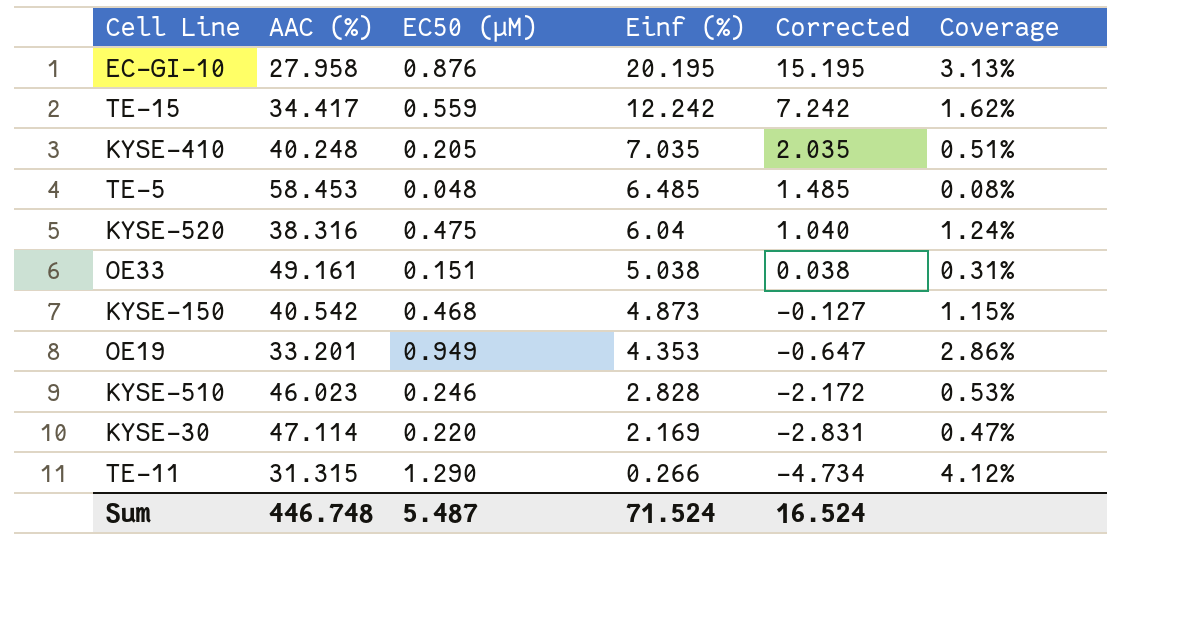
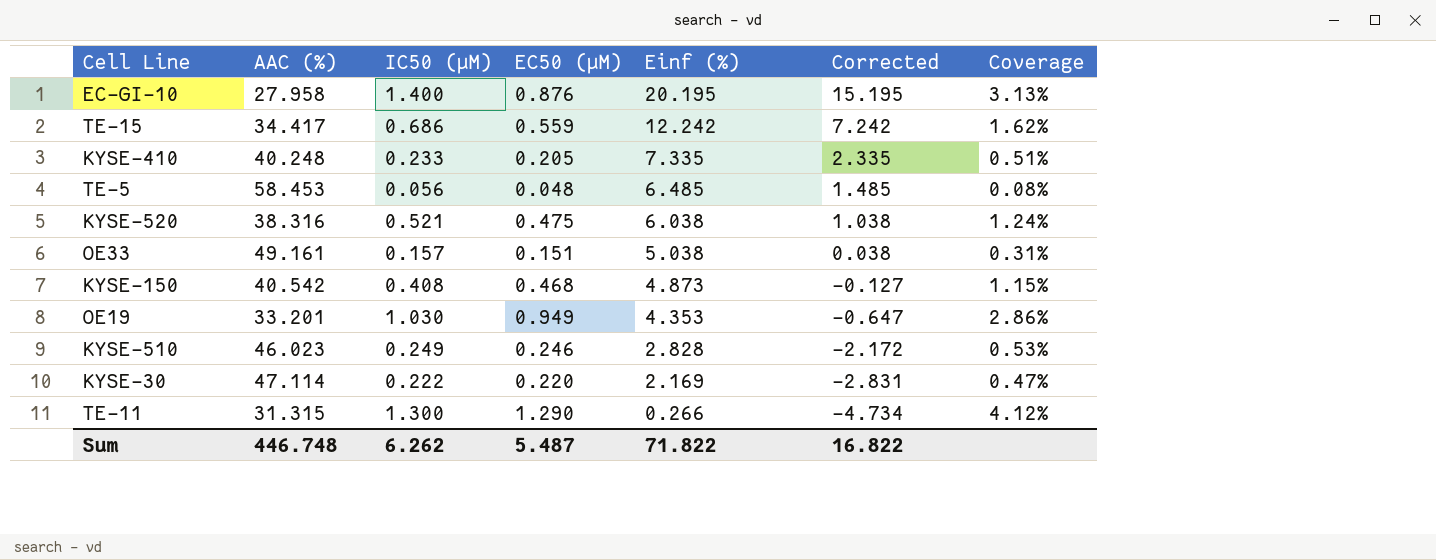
column IC50 (µM) | position: none -> 3
KYSE-410 | Einf (%): 7.035 -> 7.335
KYSE-410 | Corrected: 2.035 -> 2.335
KYSE-520 | Einf (%): 6.04 -> 6.038
KYSE-520 | Corrected: 1.040 -> 1.038
Sum | Einf (%): 71.524 -> 71.822
Sum | Corrected: 16.524 -> 16.822

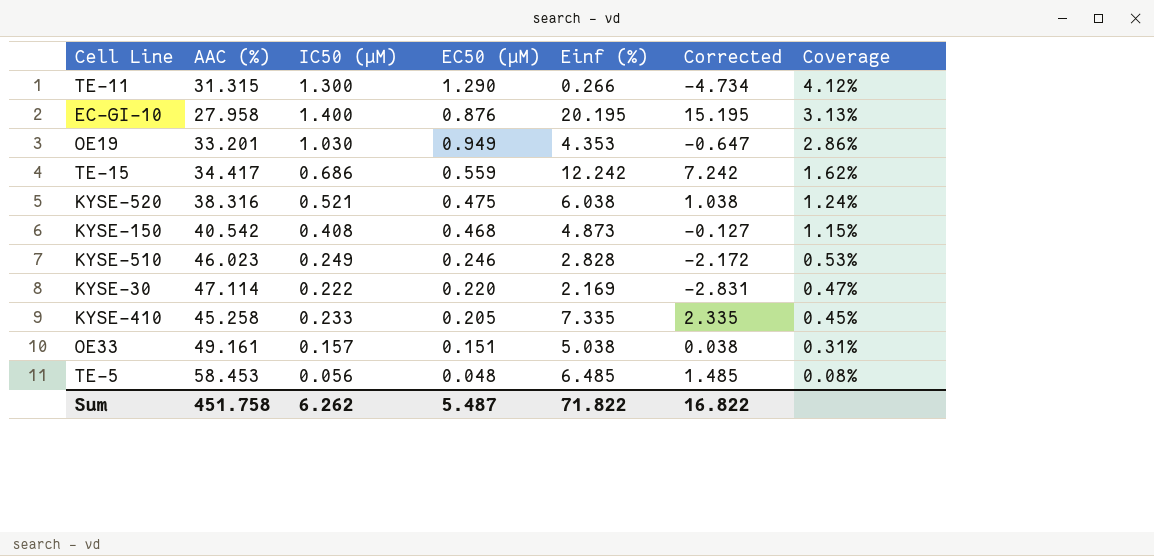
row order: Einf (%) descending -> Coverage descending
KYSE-410 | AAC (%): 40.248 -> 45.258
KYSE-410 | Coverage: 0.51% -> 0.45%
Sum | AAC (%): 446.748 -> 451.758

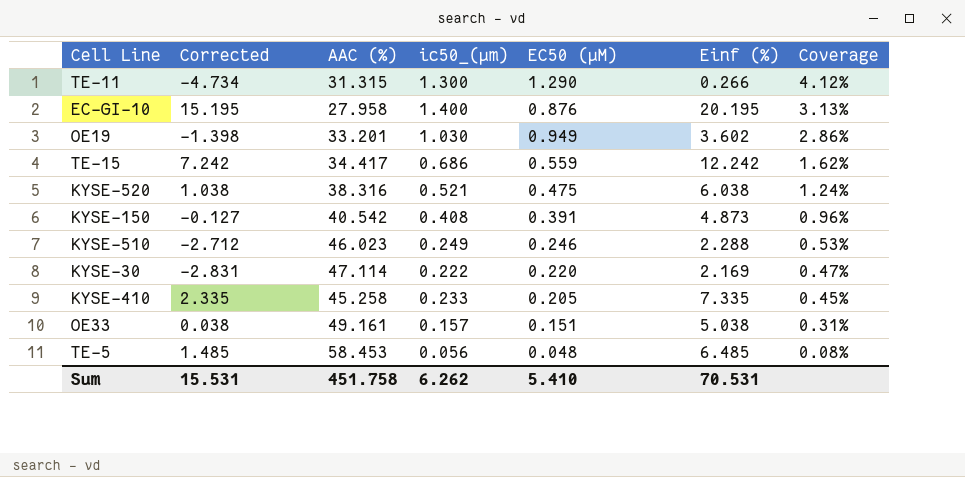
column Corrected | position: 6 -> 2
column name: IC50 (µM) -> ic50_(µm)
OE19 | Corrected: -0.647 -> -1.398
OE19 | Einf (%): 4.353 -> 3.602
KYSE-150 | EC50 (µM): 0.468 -> 0.391
KYSE-150 | Coverage: 1.15% -> 0.96%
KYSE-510 | Corrected: -2.172 -> -2.712
KYSE-510 | Einf (%): 2.828 -> 2.288
Sum | Corrected: 16.822 -> 15.531
Sum | EC50 (µM): 5.487 -> 5.410
Sum | Einf (%): 71.822 -> 70.531

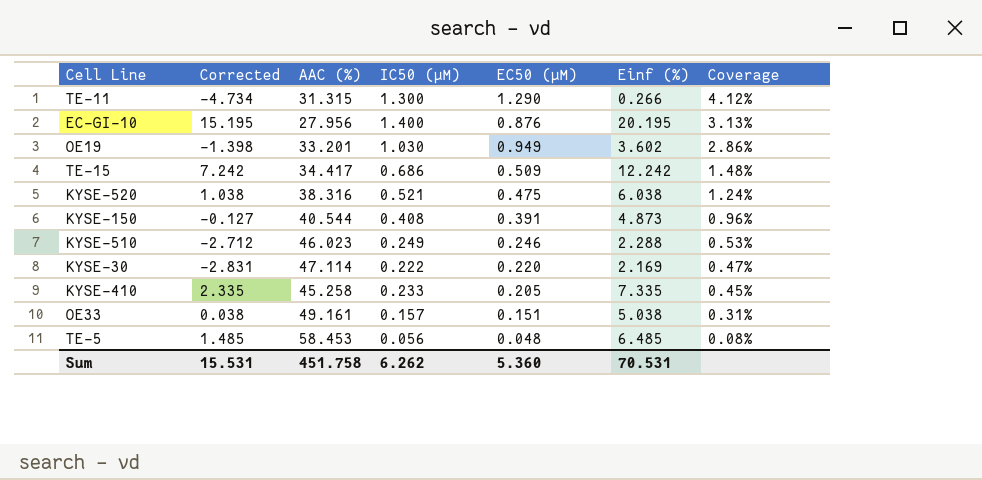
column name: ic50_(µm) -> IC50 (µM)
EC-GI-10 | AAC (%): 27.958 -> 27.956
TE-15 | EC50 (µM): 0.559 -> 0.509
TE-15 | Coverage: 1.62% -> 1.48%
KYSE-150 | AAC (%): 40.542 -> 40.544
Sum | EC50 (µM): 5.410 -> 5.360

